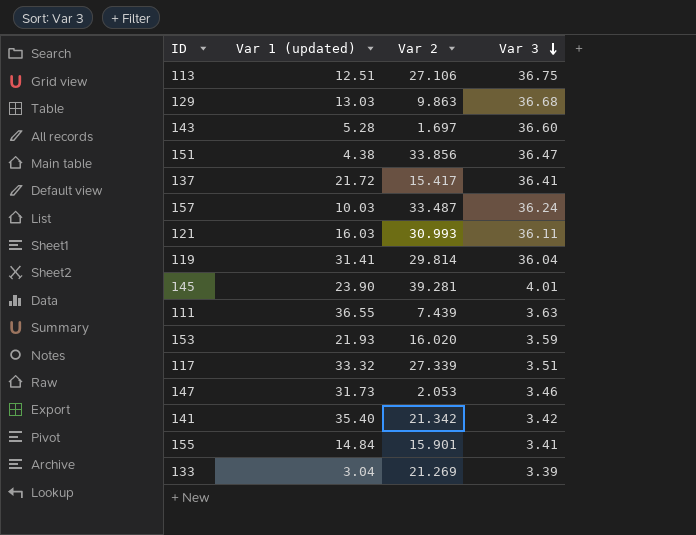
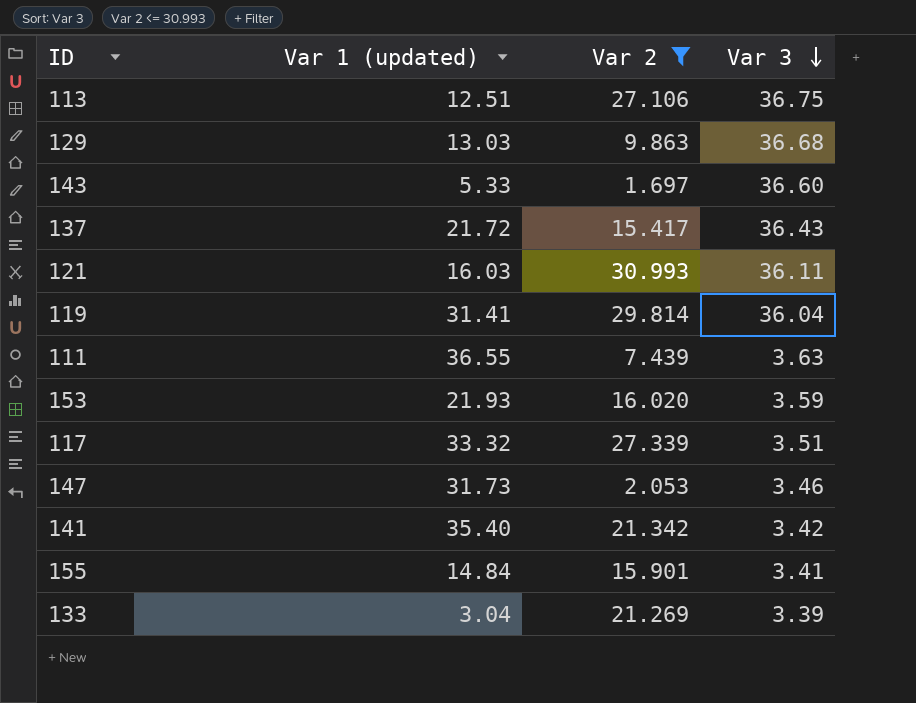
filter: none -> Var 2 <= 30.993
143 | Var 1 (updated): 5.28 -> 5.33
137 | Var 3: 36.41 -> 36.43

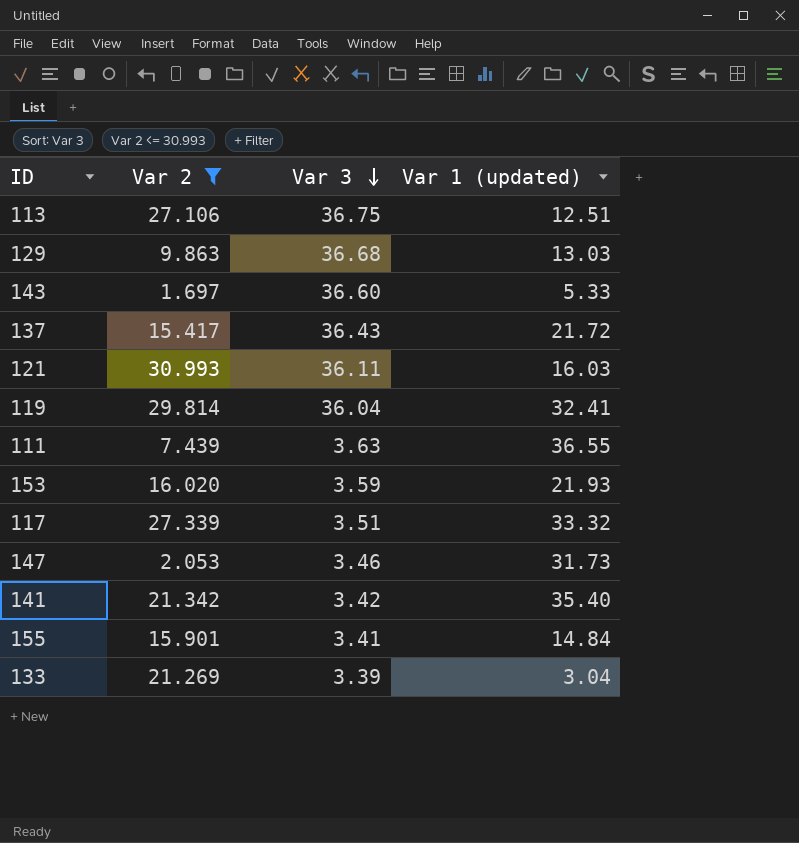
column Var 1 (updated) | position: 2 -> 4
119 | Var 1 (updated): 31.41 -> 32.41

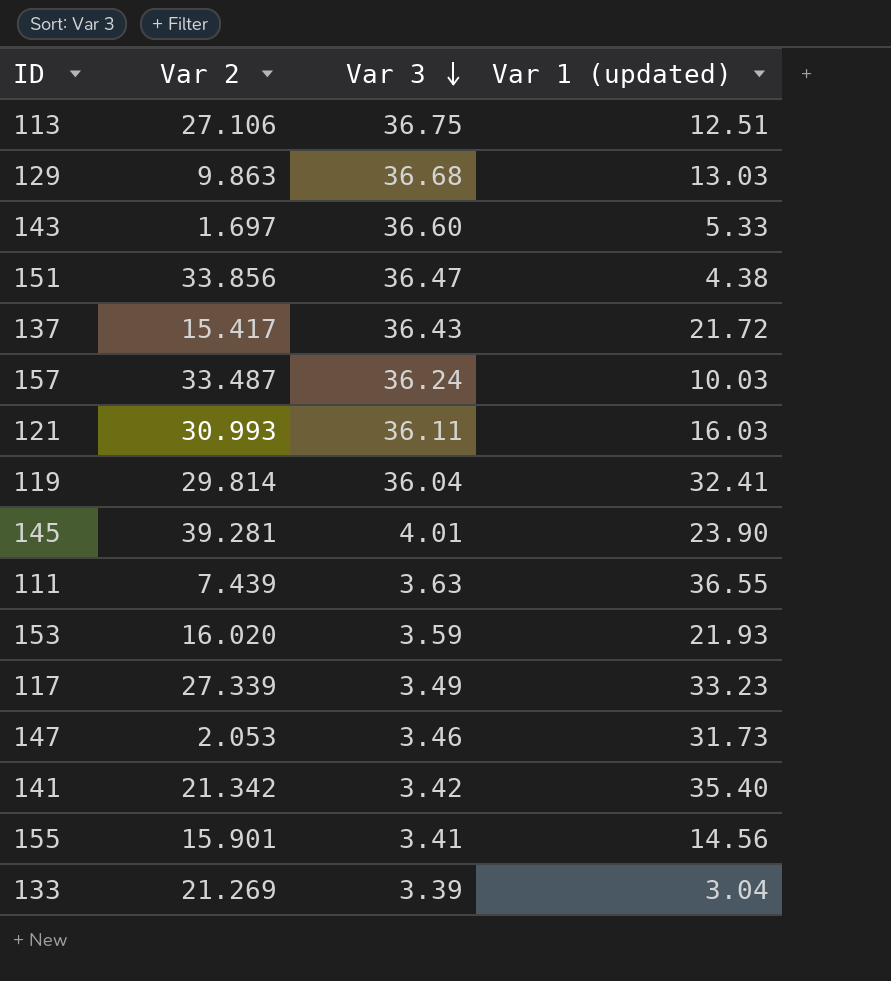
filter: Var 2 <= 30.993 -> none
117 | Var 3: 3.51 -> 3.49
117 | Var 1 (updated): 33.32 -> 33.23
155 | Var 1 (updated): 14.84 -> 14.56

